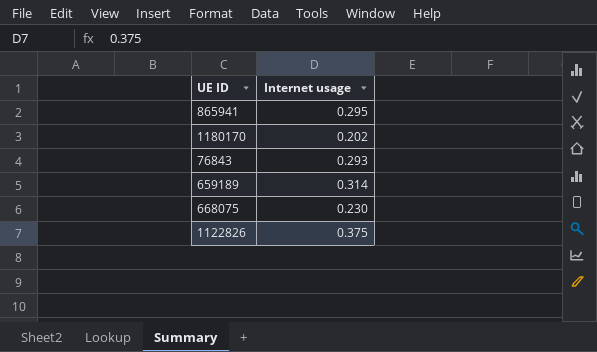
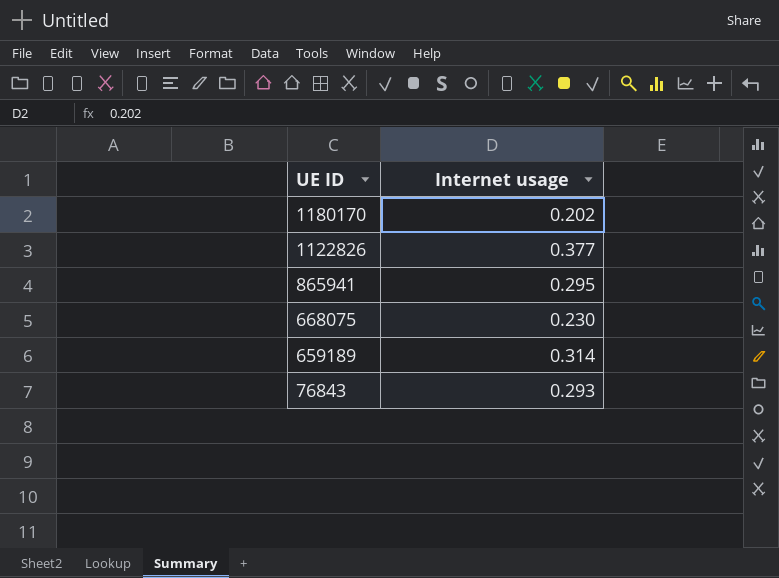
row order: none -> UE ID descending
1122826 | Internet usage: 0.375 -> 0.377

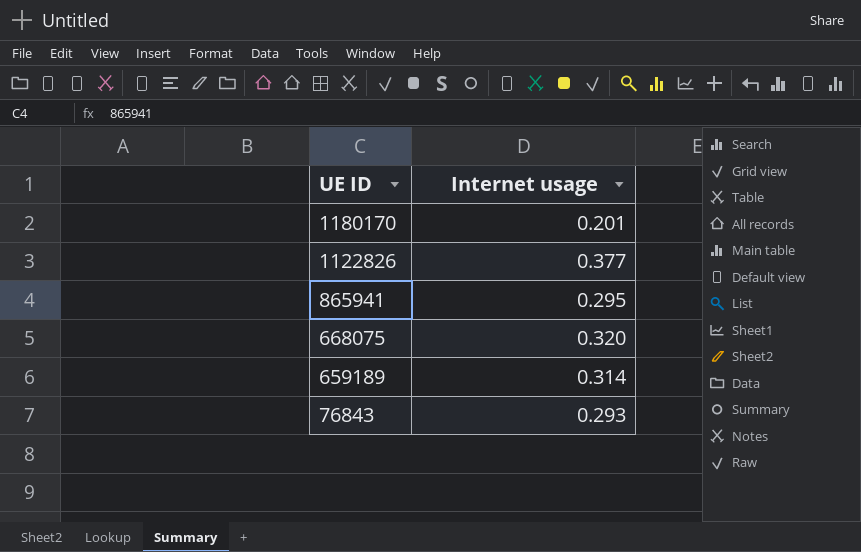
1180170 | Internet usage: 0.202 -> 0.201
668075 | Internet usage: 0.230 -> 0.320

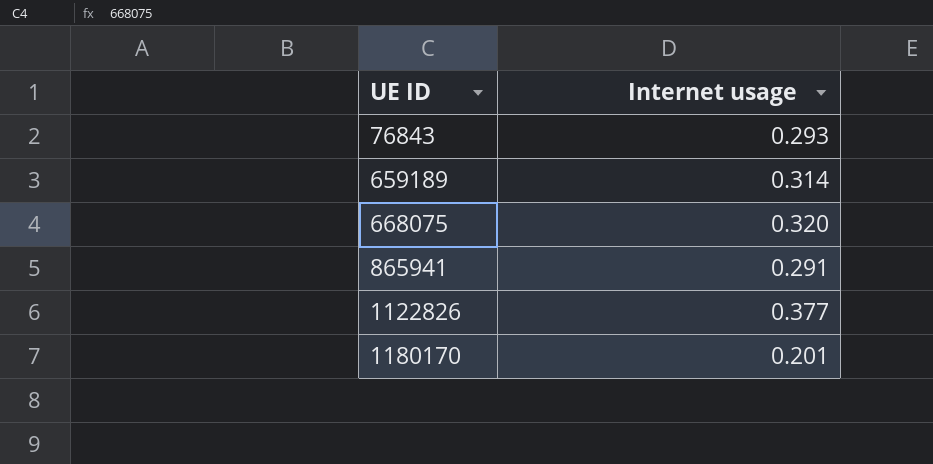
row order: UE ID descending -> UE ID ascending
865941 | Internet usage: 0.295 -> 0.291

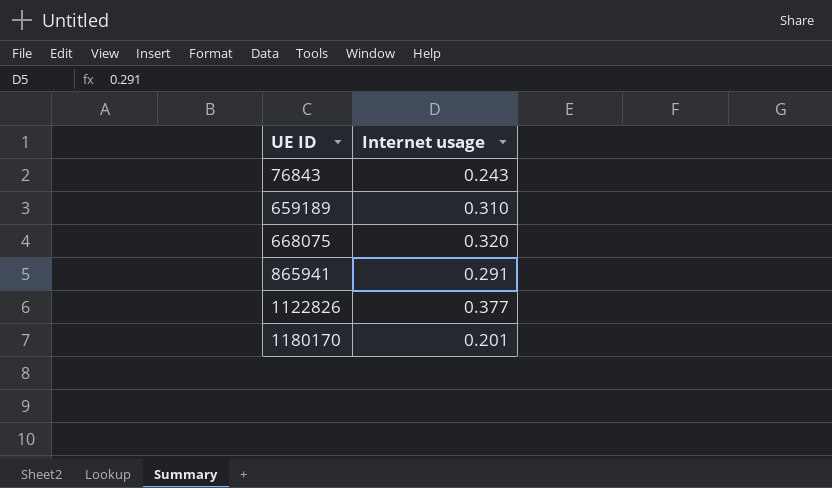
76843 | Internet usage: 0.293 -> 0.243
659189 | Internet usage: 0.314 -> 0.310

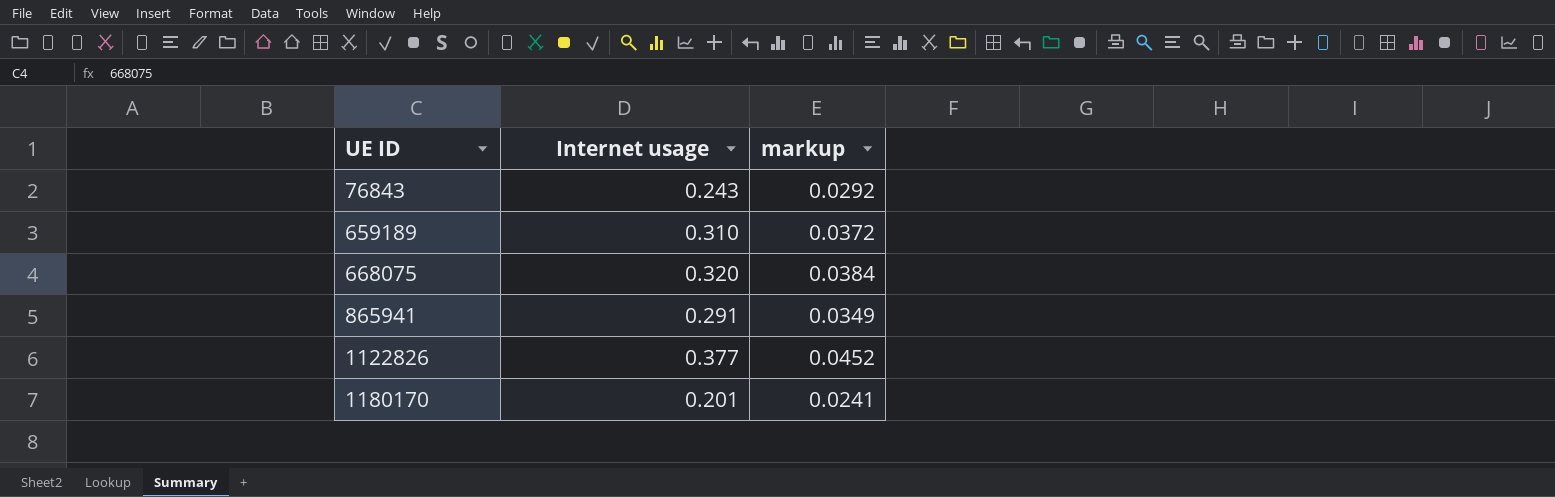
column markup | formula: none -> [Internet usage] * 0.12

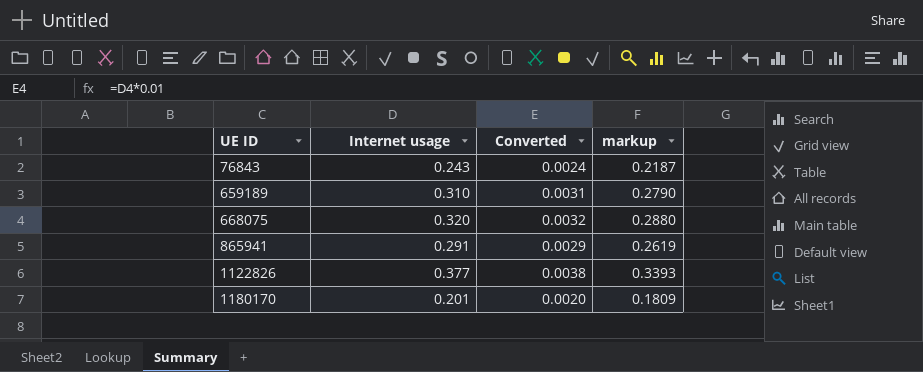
column Converted | formula: none -> [Internet usage] * 0.01
column markup | formula: [Internet usage] * 0.12 -> [Internet usage] * 0.9

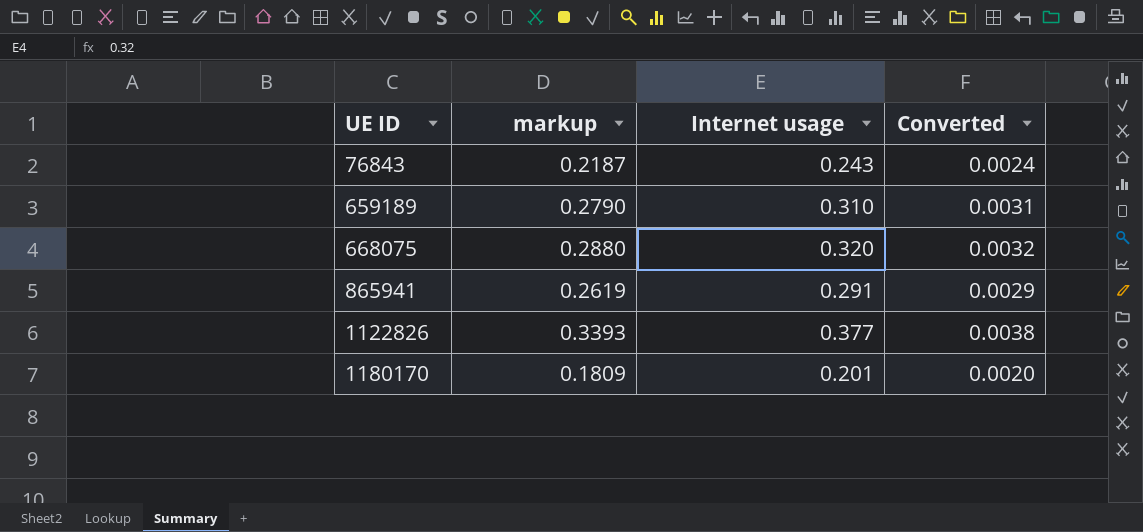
column markup | position: 4 -> 2

